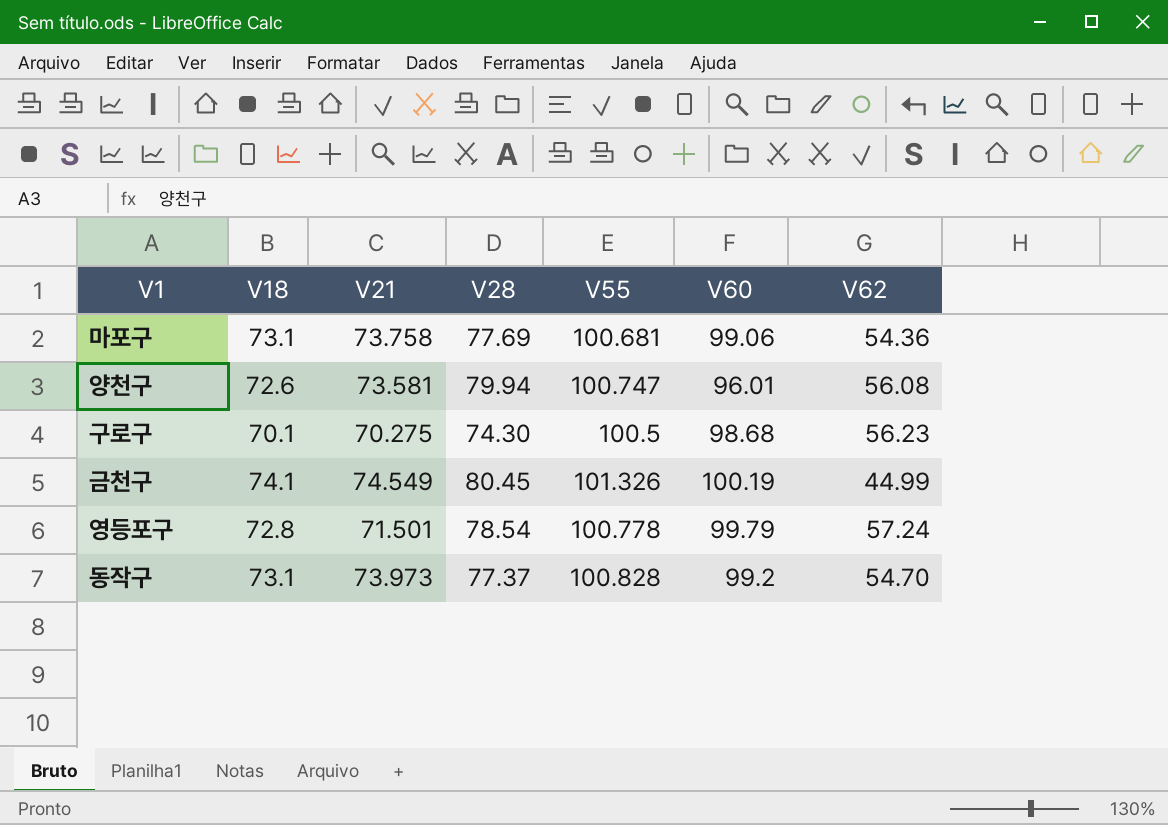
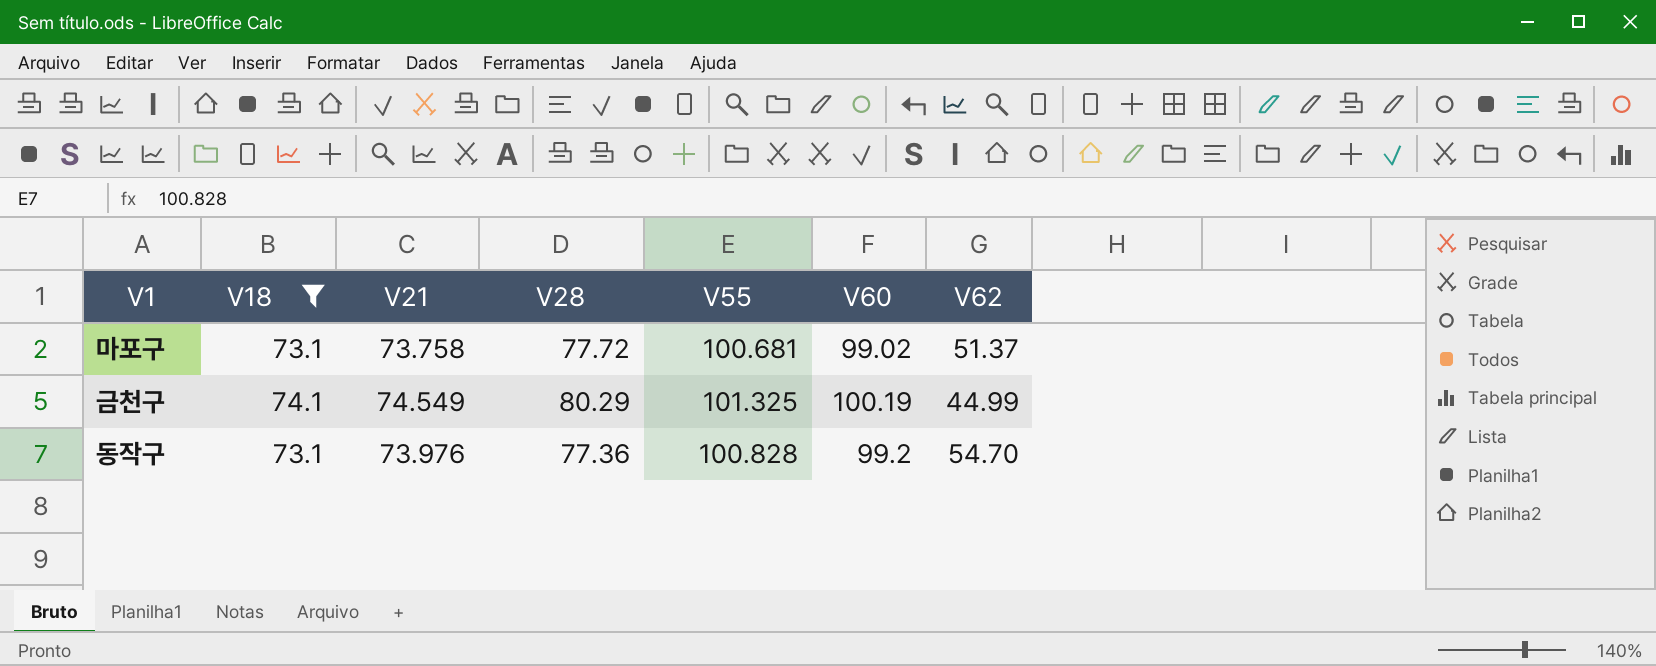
filter: none -> V18 >= 73.1
마포구 | V28: 77.69 -> 77.72
마포구 | V60: 99.06 -> 99.02
마포구 | V62: 54.36 -> 51.37
금천구 | V28: 80.45 -> 80.29
금천구 | V55: 101.326 -> 101.325
동작구 | V21: 73.973 -> 73.976
동작구 | V28: 77.37 -> 77.36

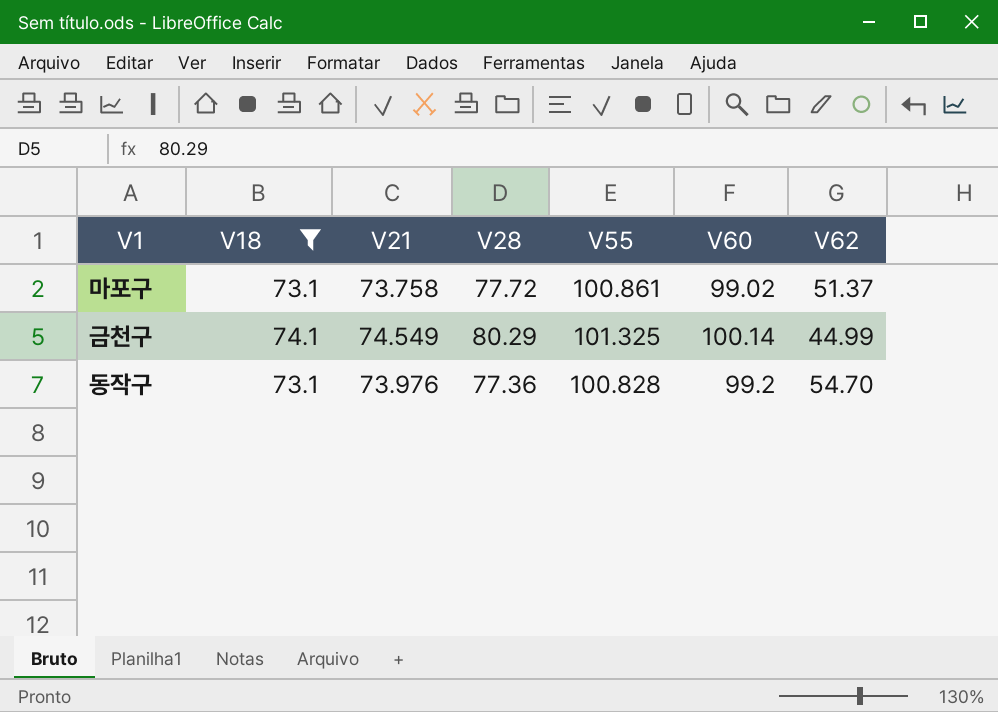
마포구 | V55: 100.681 -> 100.861
금천구 | V60: 100.19 -> 100.14

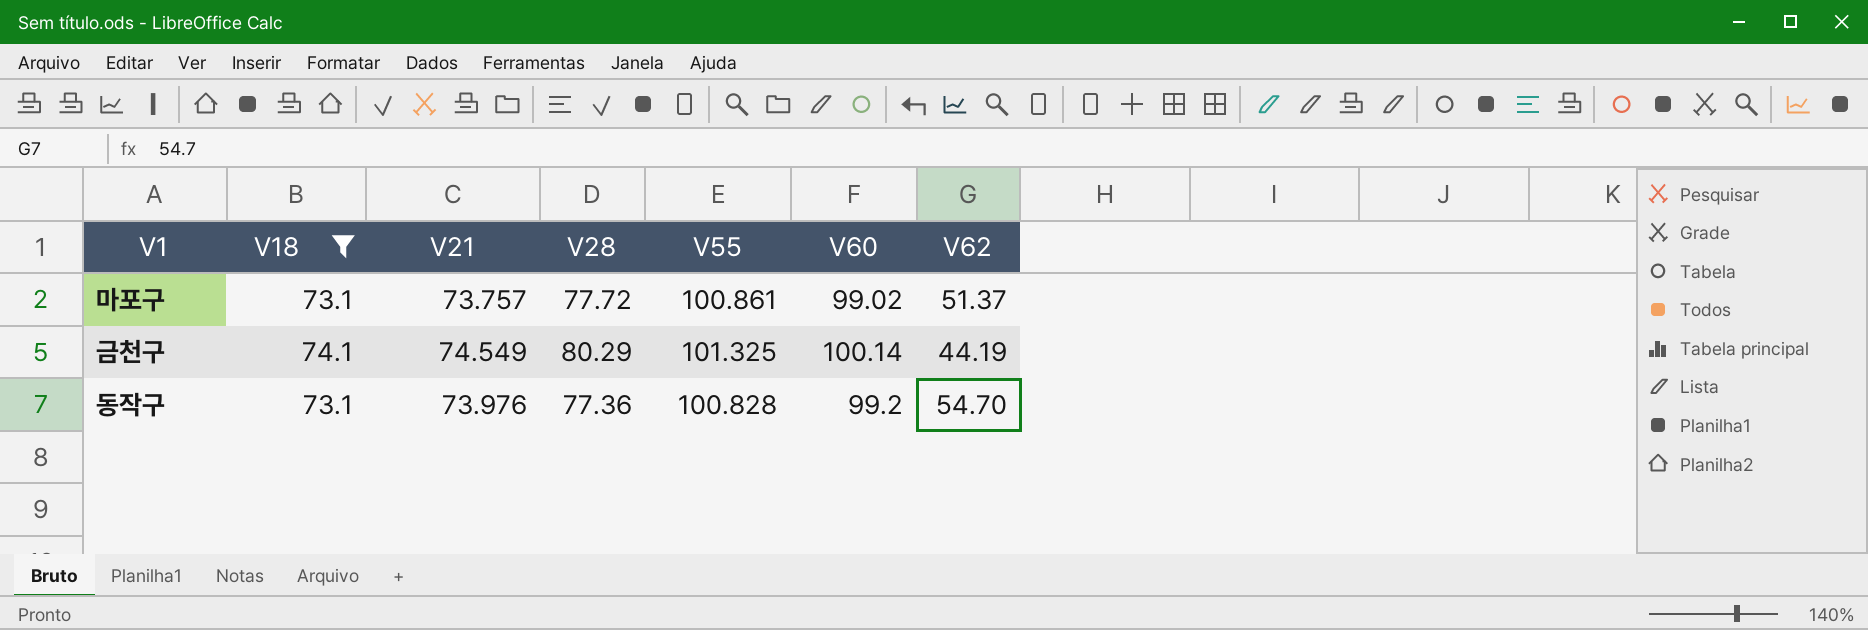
마포구 | V21: 73.758 -> 73.757
금천구 | V62: 44.99 -> 44.19

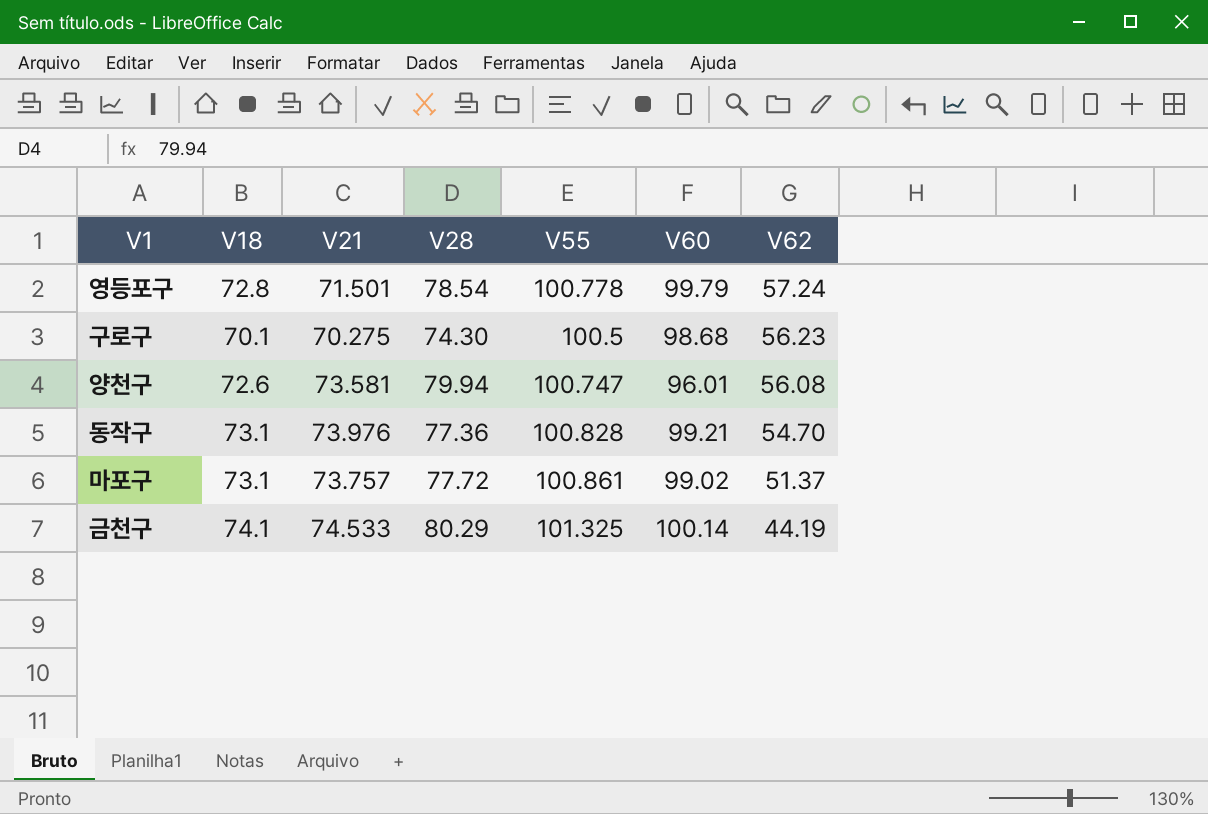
filter: V18 >= 73.1 -> none
row order: none -> V62 descending
동작구 | V60: 99.2 -> 99.21
금천구 | V21: 74.549 -> 74.533

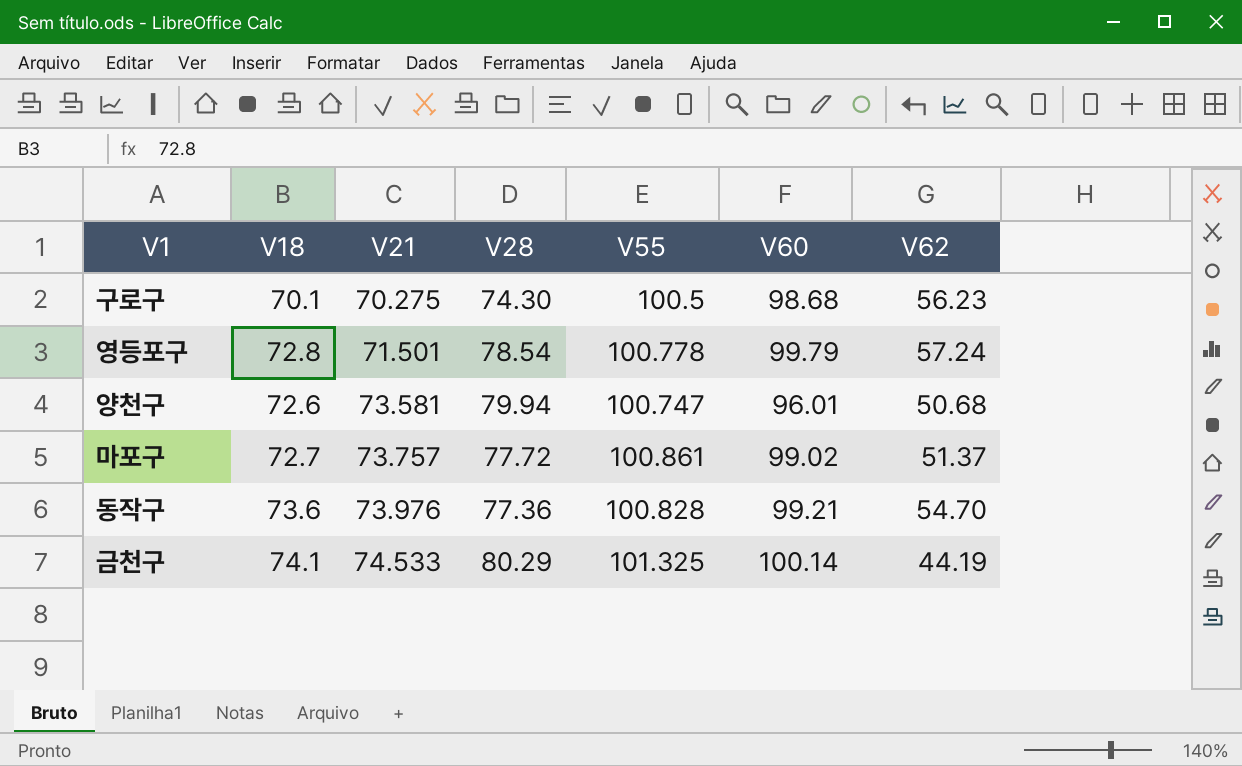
row order: V62 descending -> V21 ascending
양천구 | V62: 56.08 -> 50.68
마포구 | V18: 73.1 -> 72.7
동작구 | V18: 73.1 -> 73.6

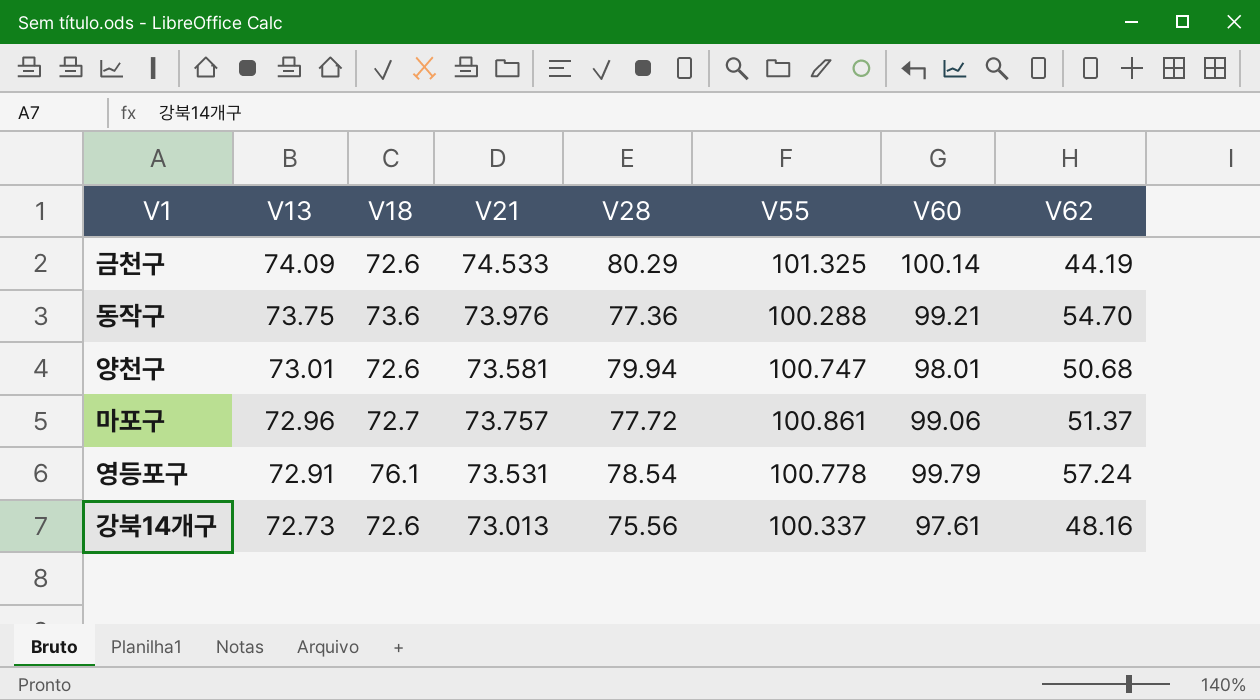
row order: V21 ascending -> V13 descending
column V13 | position: none -> 2
row 구로구: 70.1 | 70.275 | 74.30 | 100.5 | 98.68 | 56.23 -> none
금천구 | V18: 74.1 -> 72.6
동작구 | V55: 100.828 -> 100.288
양천구 | V60: 96.01 -> 98.01
마포구 | V60: 99.02 -> 99.06
영등포구 | V18: 72.8 -> 76.1
영등포구 | V21: 71.501 -> 73.531
row 강북14개구: none -> 72.73 | 72.6 | 73.013 | 75.56 | 100.337 | 97.61 | 48.16

